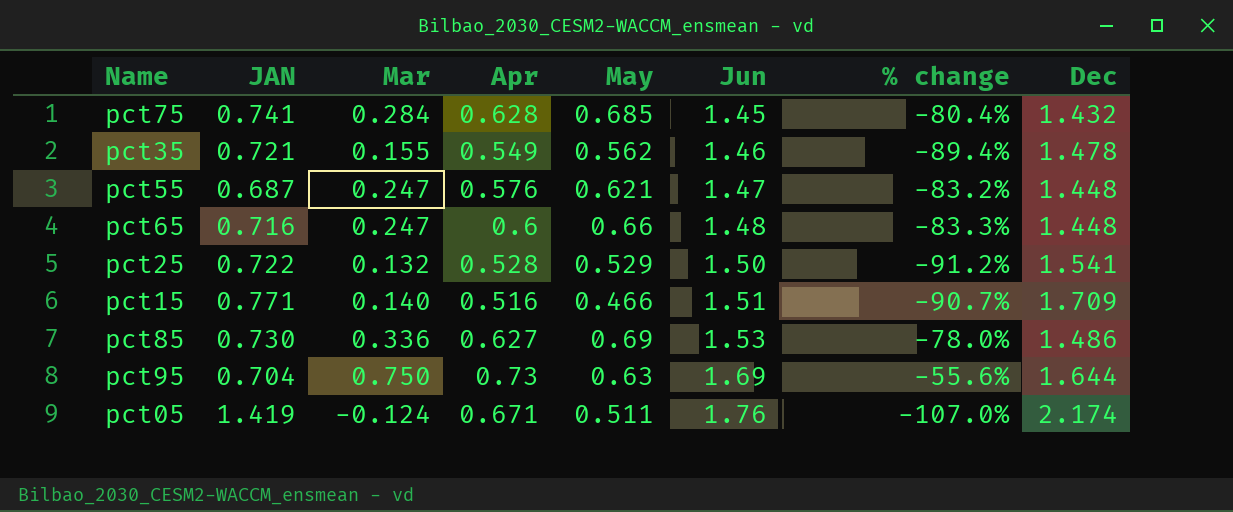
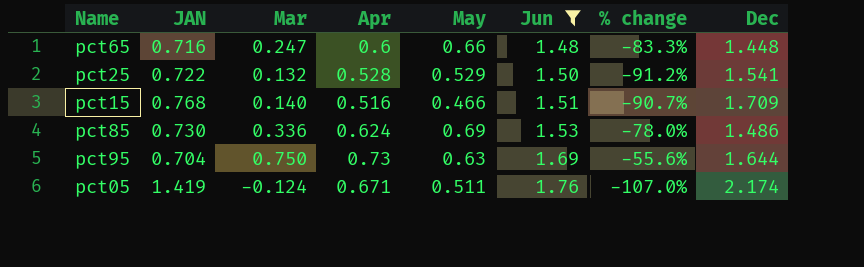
filter: none -> Jun >= 1.48
pct15 | JAN: 0.771 -> 0.768
pct85 | Apr: 0.627 -> 0.624

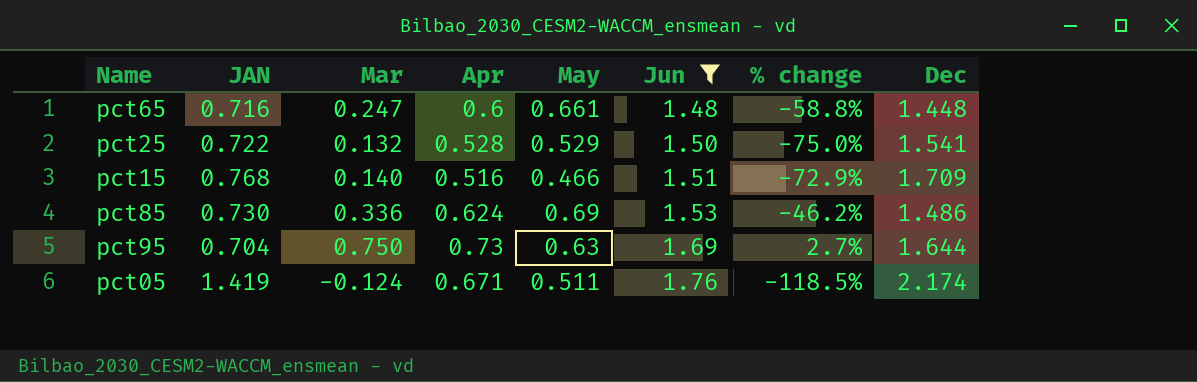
column % change | formula: ([Mar] - [Jun]) / [Jun] -> ([Mar] - [Apr]) / [Apr]
pct65 | May: 0.66 -> 0.661

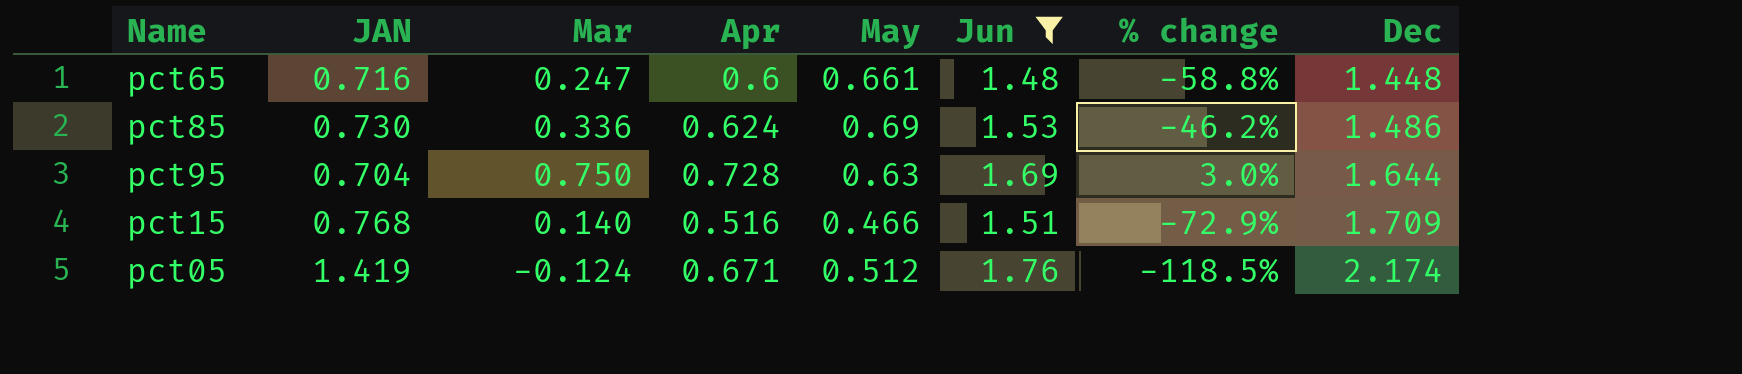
row order: Jun ascending -> Dec ascending
row pct25: 0.722 | 0.132 | 0.528 | 0.529 | 1.50 | -75.0% | 1.541 -> none
pct95 | Apr: 0.73 -> 0.728
pct95 | % change: 2.7% -> 3.0%
pct05 | May: 0.511 -> 0.512

